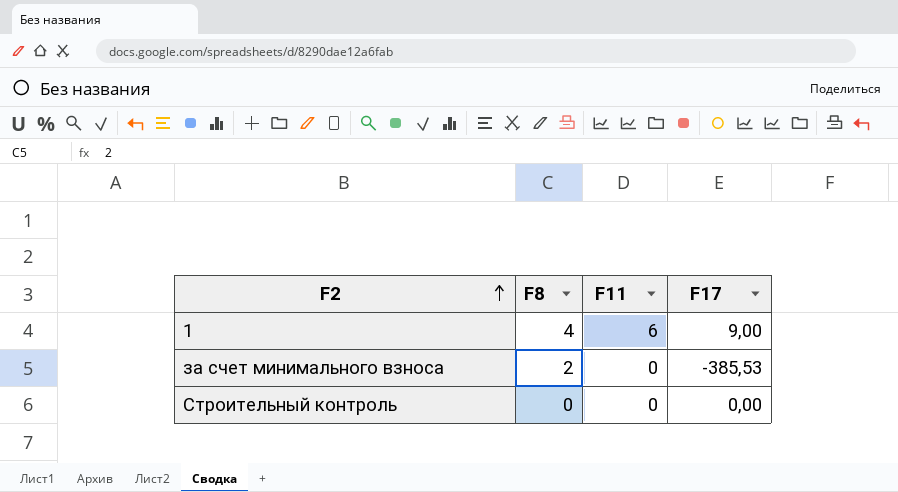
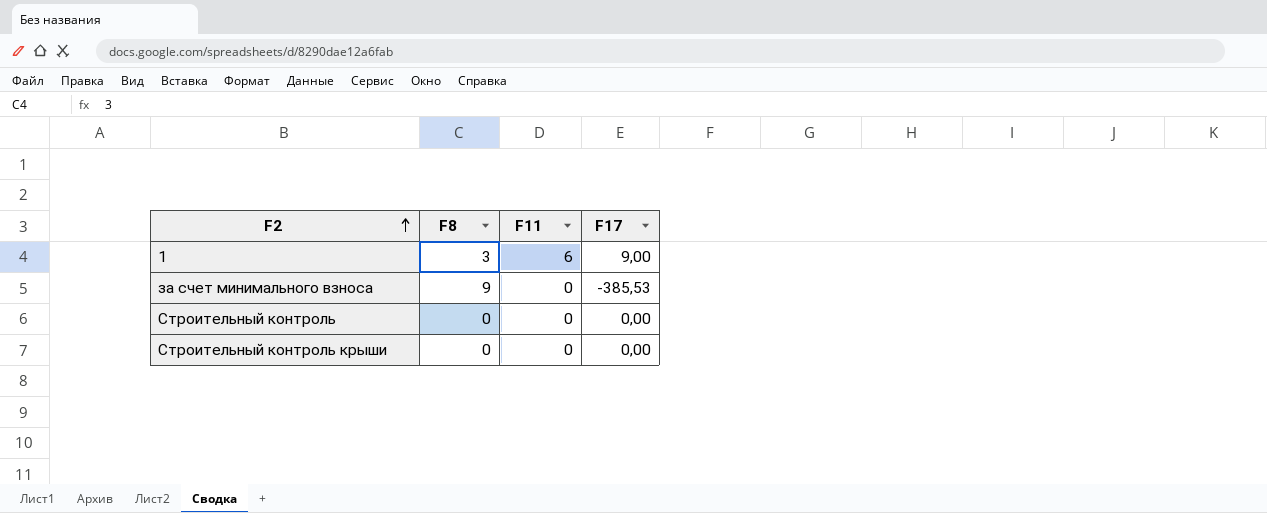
1 | F8: 4 -> 3
за счет минимального взноса | F8: 2 -> 9
row Строительный контроль крыши: none -> 0 | 0 | 0,00

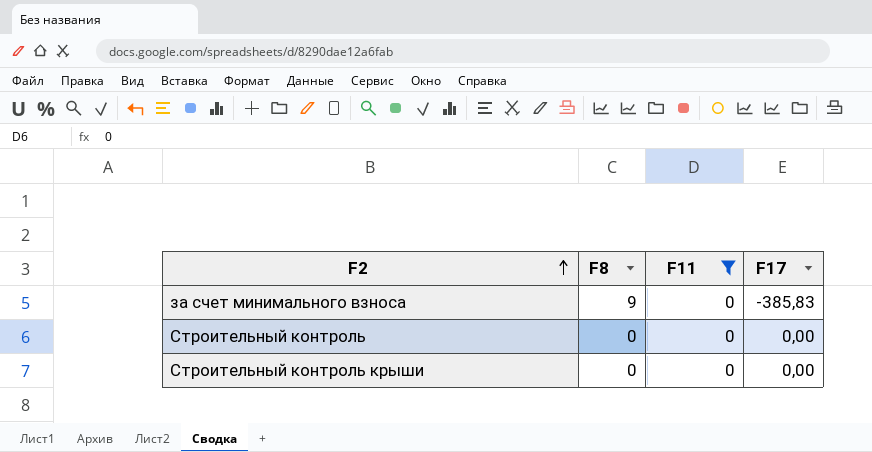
filter: none -> F11 = 0
за счет минимального взноса | F17: -385,53 -> -385,83

